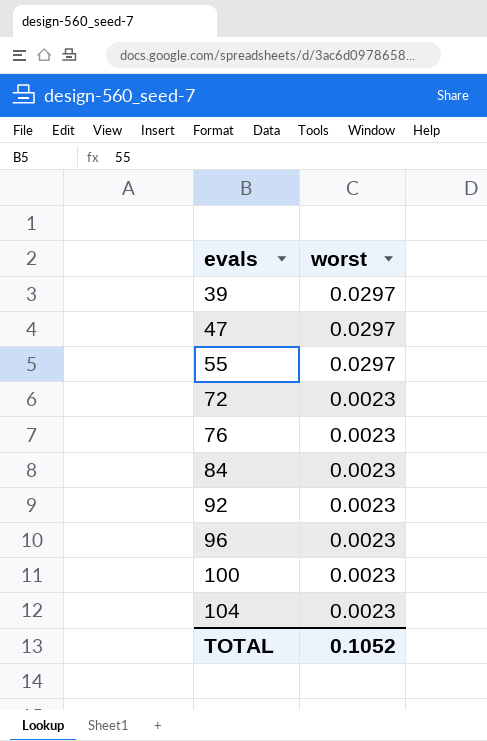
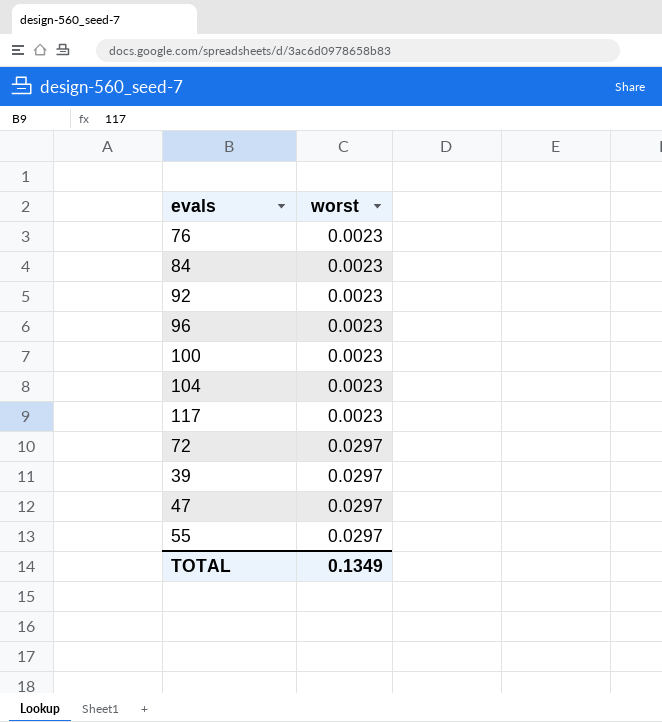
row order: evals ascending -> worst ascending
row 117: none -> 0.0023
72 | worst: 0.0023 -> 0.0297
TOTAL | worst: 0.1052 -> 0.1349

